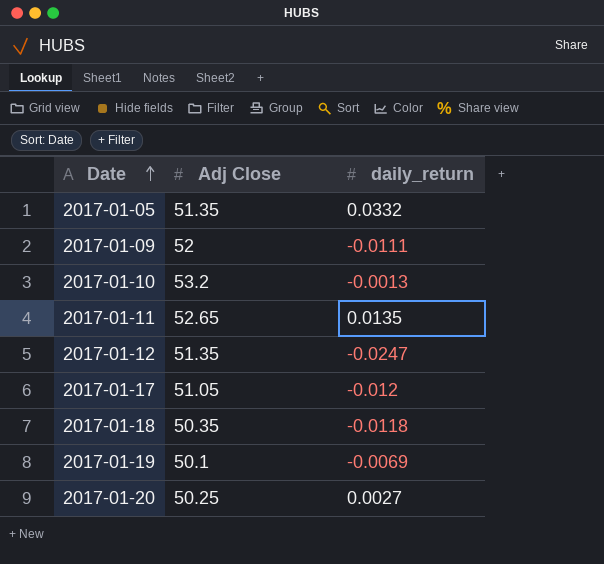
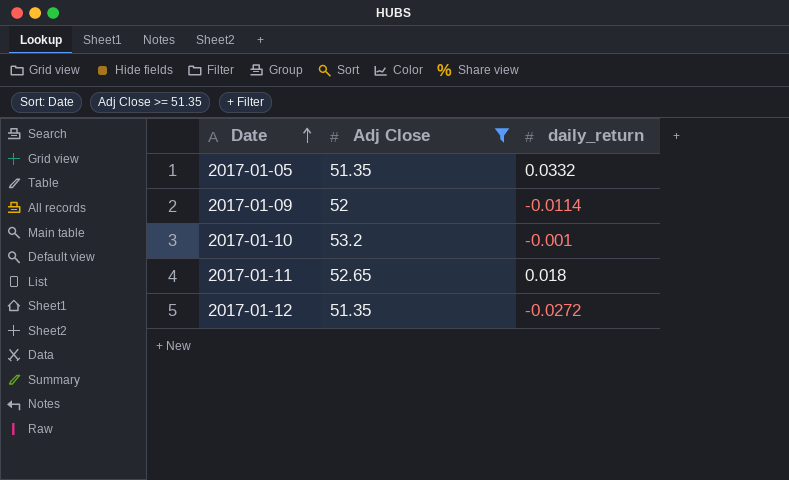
filter: none -> Adj Close >= 51.35
2017-01-09 | daily_return: -0.0111 -> -0.0114
2017-01-10 | daily_return: -0.0013 -> -0.001
2017-01-11 | daily_return: 0.0135 -> 0.018
2017-01-12 | daily_return: -0.0247 -> -0.0272

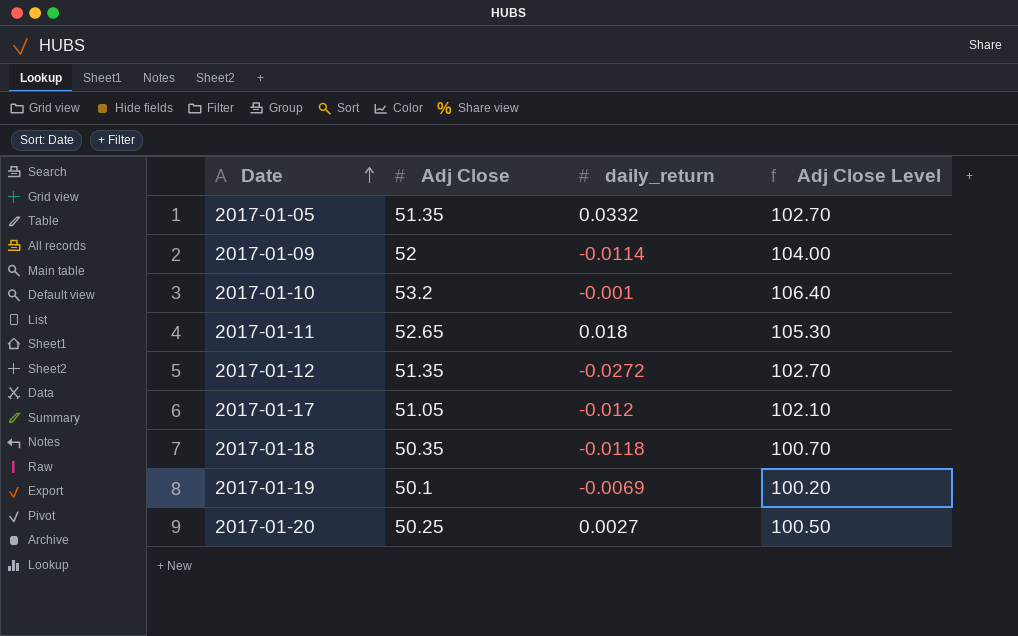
filter: Adj Close >= 51.35 -> none
column Adj Close Level | formula: none -> [Adj Close] * 2

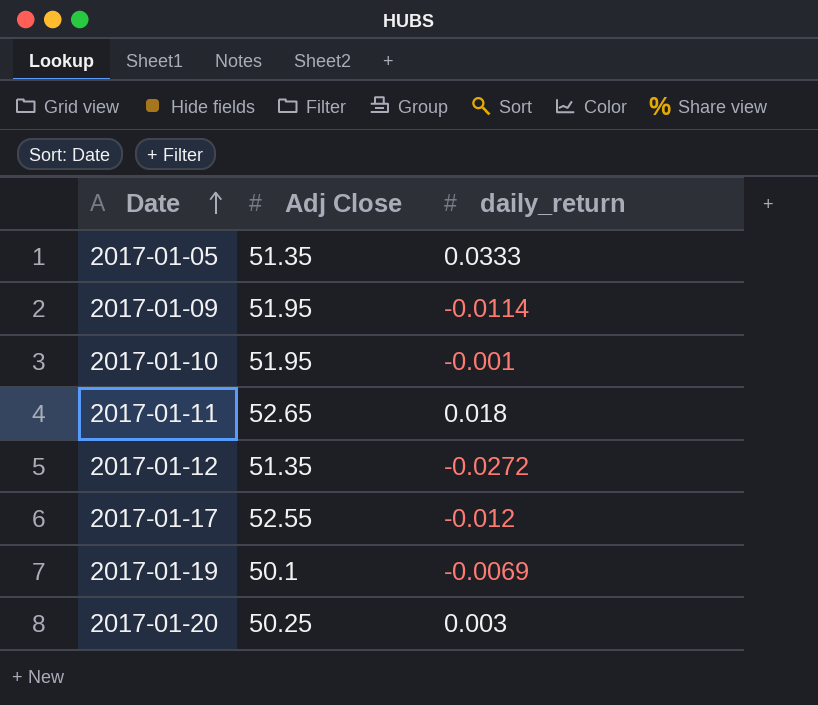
column Adj Close Level | formula: [Adj Close] * 2 -> none
row 2017-01-18: 50.35 | -0.0118 | 100.70 -> none
2017-01-05 | daily_return: 0.0332 -> 0.0333
2017-01-09 | Adj Close: 52 -> 51.95
2017-01-10 | Adj Close: 53.2 -> 51.95
2017-01-17 | Adj Close: 51.05 -> 52.55
2017-01-20 | daily_return: 0.0027 -> 0.003

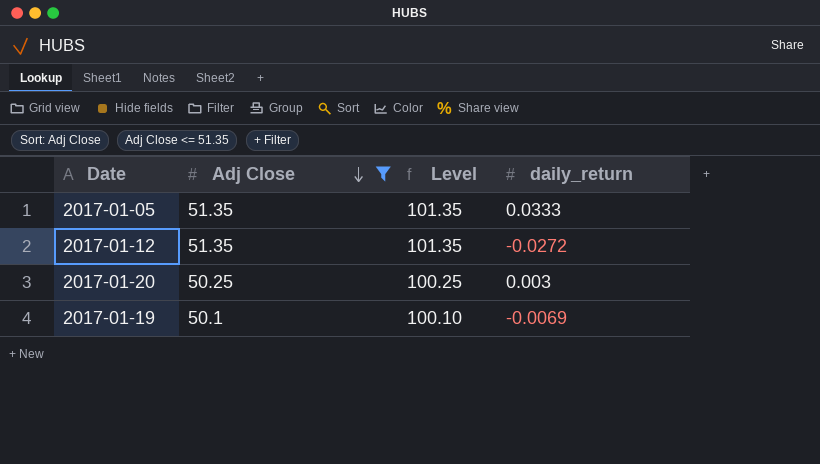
filter: none -> Adj Close <= 51.35
row order: Date ascending -> Adj Close descending
column Level | formula: none -> [Adj Close] + 50

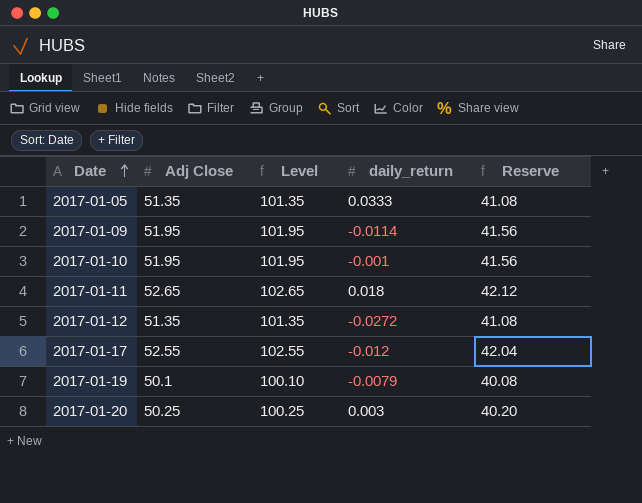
filter: Adj Close <= 51.35 -> none
row order: Adj Close descending -> Date ascending
column Reserve | formula: none -> [Adj Close] * 0.8
2017-01-19 | daily_return: -0.0069 -> -0.0079

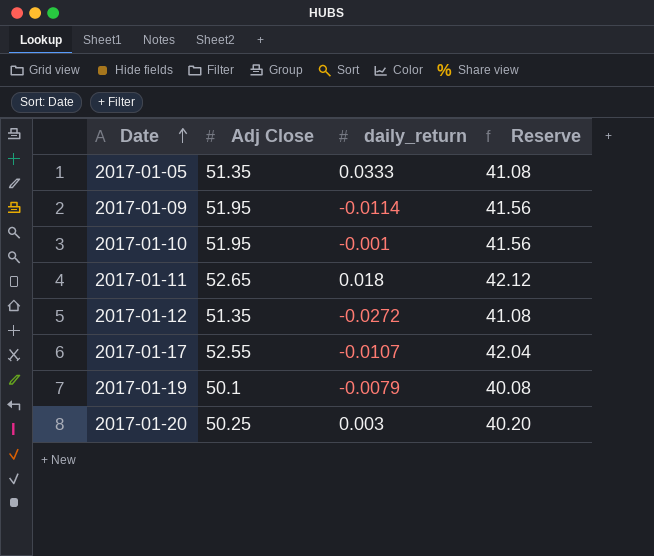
column Level | formula: [Adj Close] + 50 -> none
2017-01-17 | daily_return: -0.012 -> -0.0107

